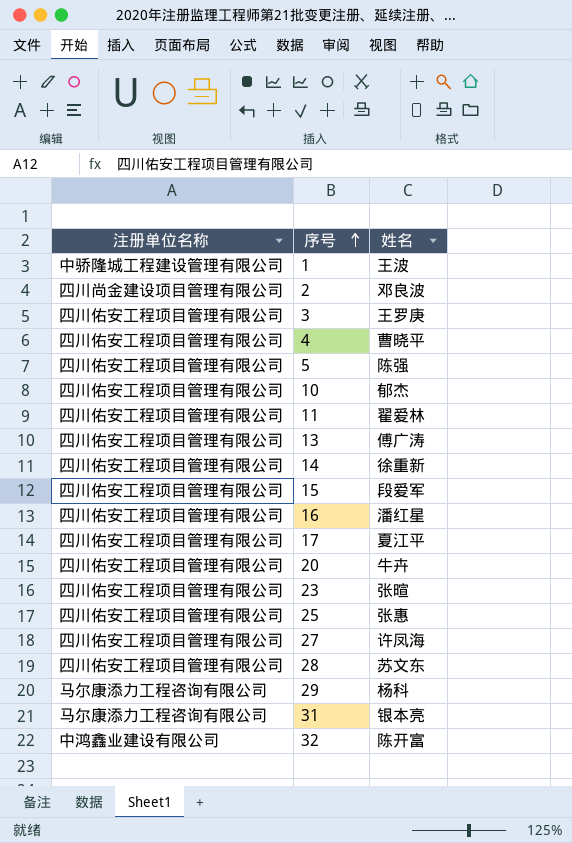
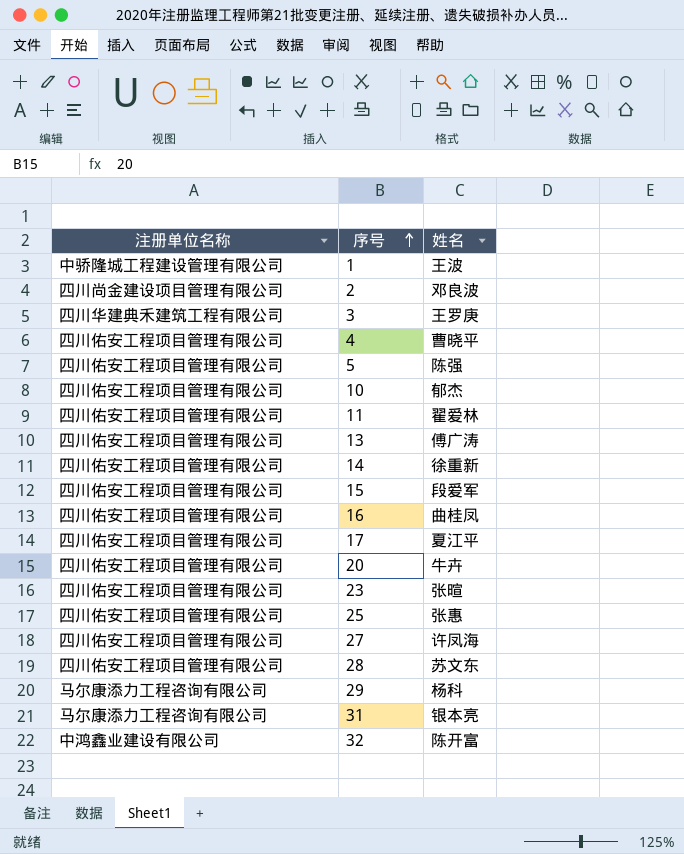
3 | 注册单位名称: 四川佑安工程项目管理有限公司 -> 四川华建典禾建筑工程有限公司
16 | 姓名: 潘红星 -> 曲桂凤

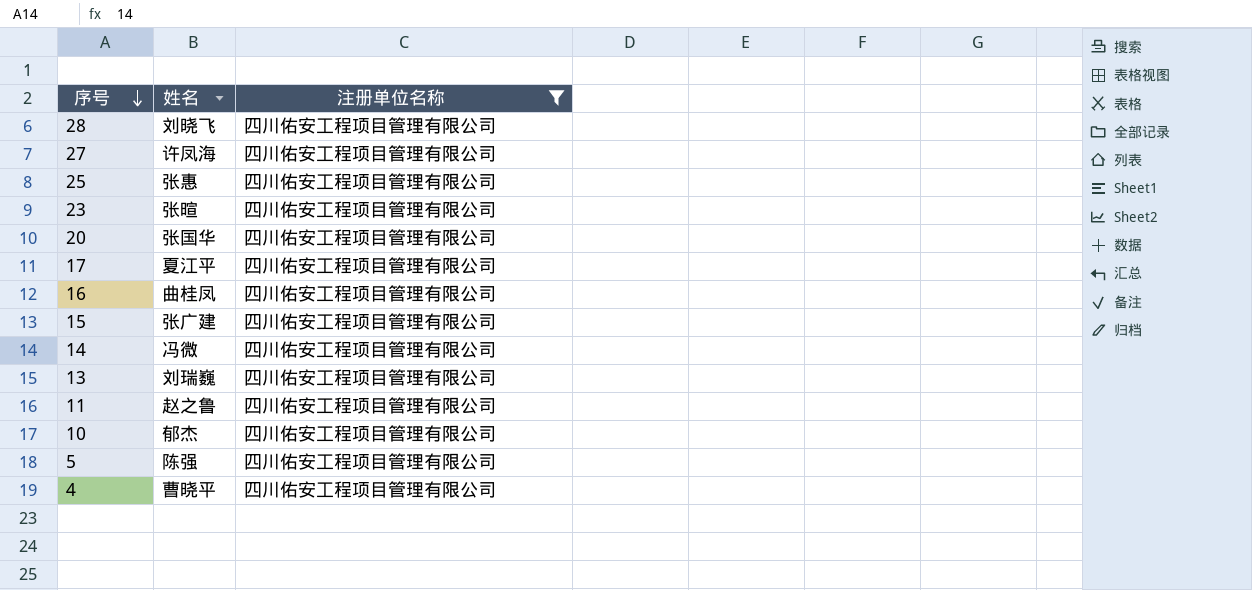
filter: none -> 注册单位名称 = 四川佑安工程项目管理有限公司
row order: 序号 ascending -> 序号 descending
column 注册单位名称 | position: 1 -> 3
28 | 姓名: 苏文东 -> 刘晓飞
20 | 姓名: 牛卉 -> 张国华
15 | 姓名: 段爱军 -> 张广建
14 | 姓名: 徐重新 -> 冯微
13 | 姓名: 傅广涛 -> 刘瑞巍
11 | 姓名: 翟爱林 -> 赵之鲁

